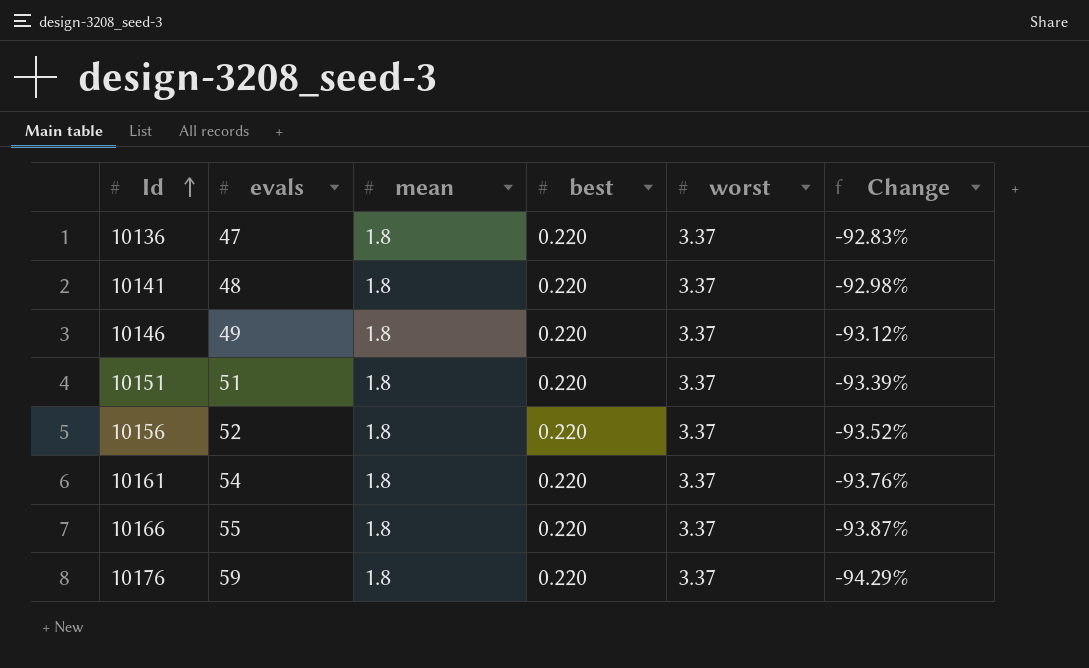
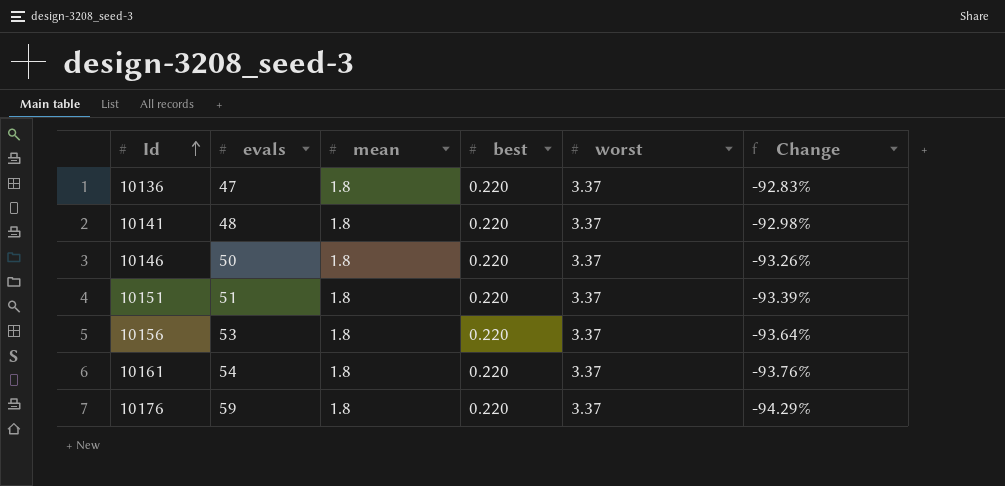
row 10166: 55 | 1.8 | 0.220 | 3.37 | -93.87% -> none
10146 | evals: 49 -> 50
10146 | Change: -93.12% -> -93.26%
10156 | evals: 52 -> 53
10156 | Change: -93.52% -> -93.64%

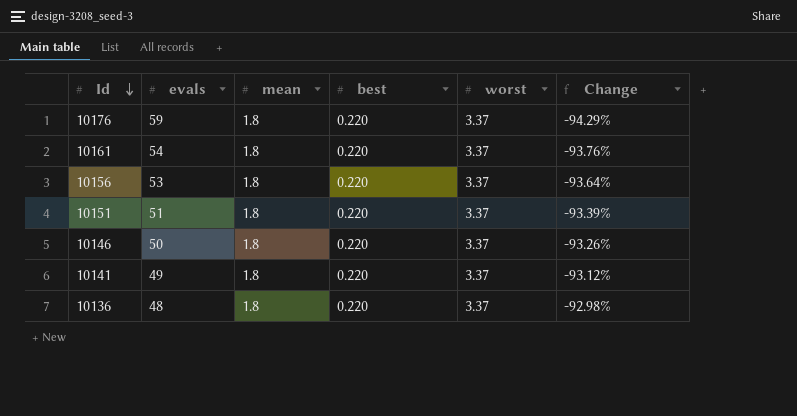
row order: Id ascending -> Id descending
10141 | evals: 48 -> 49
10141 | Change: -92.98% -> -93.12%
10136 | evals: 47 -> 48
10136 | Change: -92.83% -> -92.98%

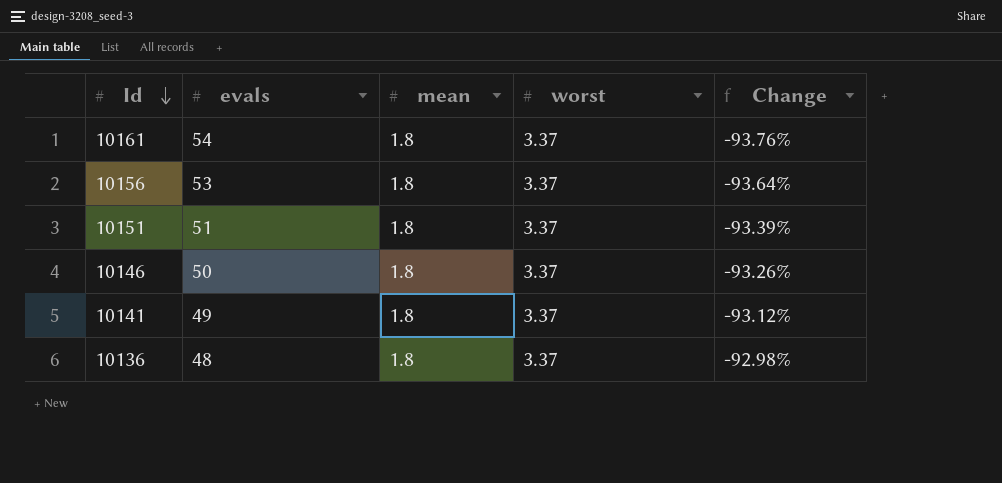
column best | position: 4 -> none
row 10176: 59 | 1.8 | 0.220 | 3.37 | -94.29% -> none

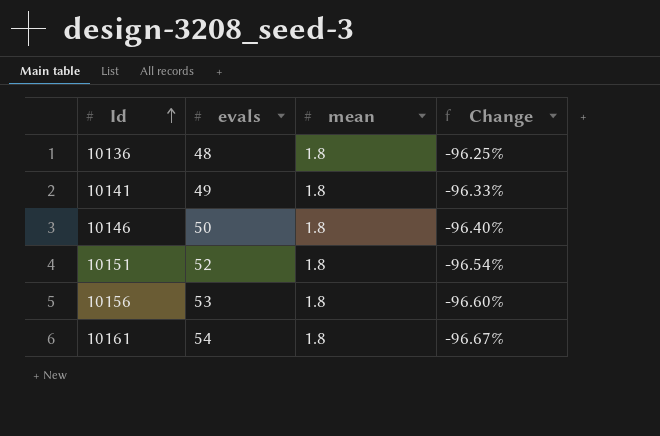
row order: Id descending -> Id ascending
column worst | position: 4 -> none
column Change | formula: ([worst] - [evals]) / [evals] -> ([mean] - [evals]) / [evals]
10151 | evals: 51 -> 52

